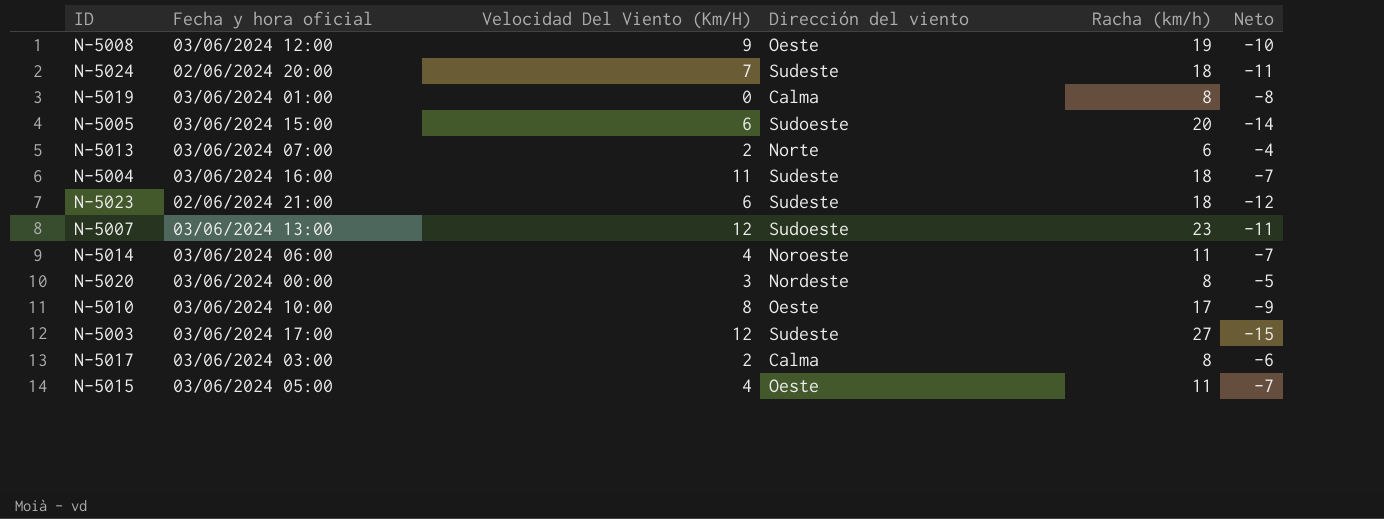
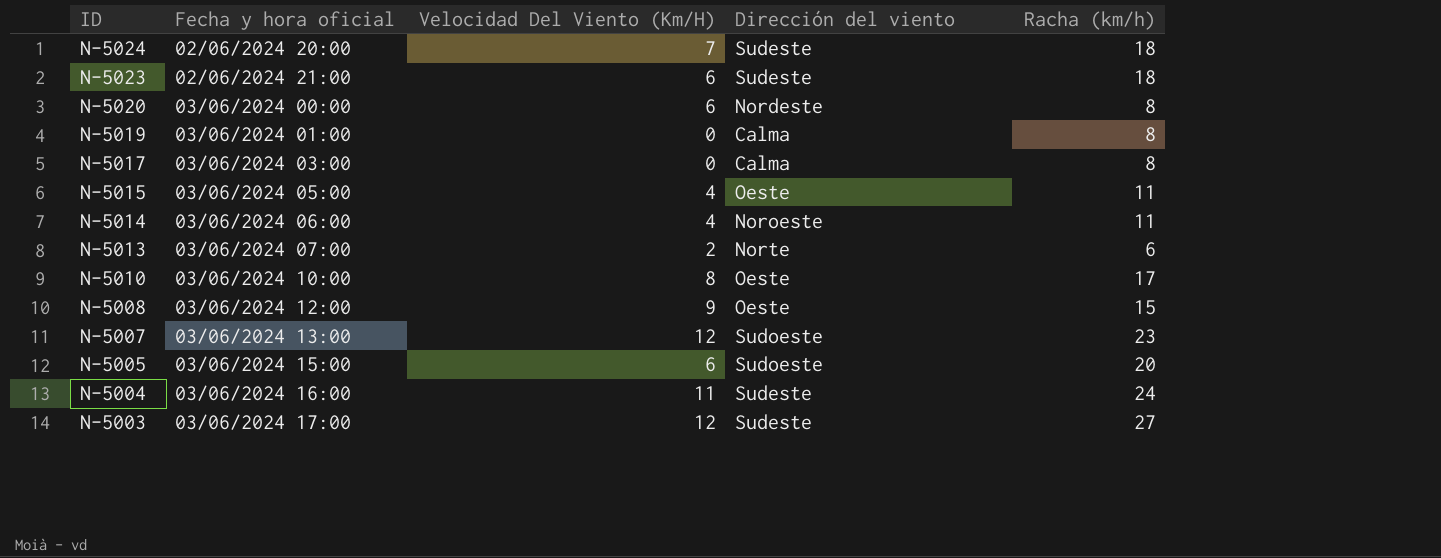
row order: none -> ID descending
column Neto | formula: [Velocidad Del Viento (Km/H)] - [Racha (km/h)] -> none
N-5020 | Velocidad Del Viento (Km/H): 3 -> 6
N-5017 | Velocidad Del Viento (Km/H): 2 -> 0
N-5008 | Racha (km/h): 19 -> 15
N-5004 | Racha (km/h): 18 -> 24

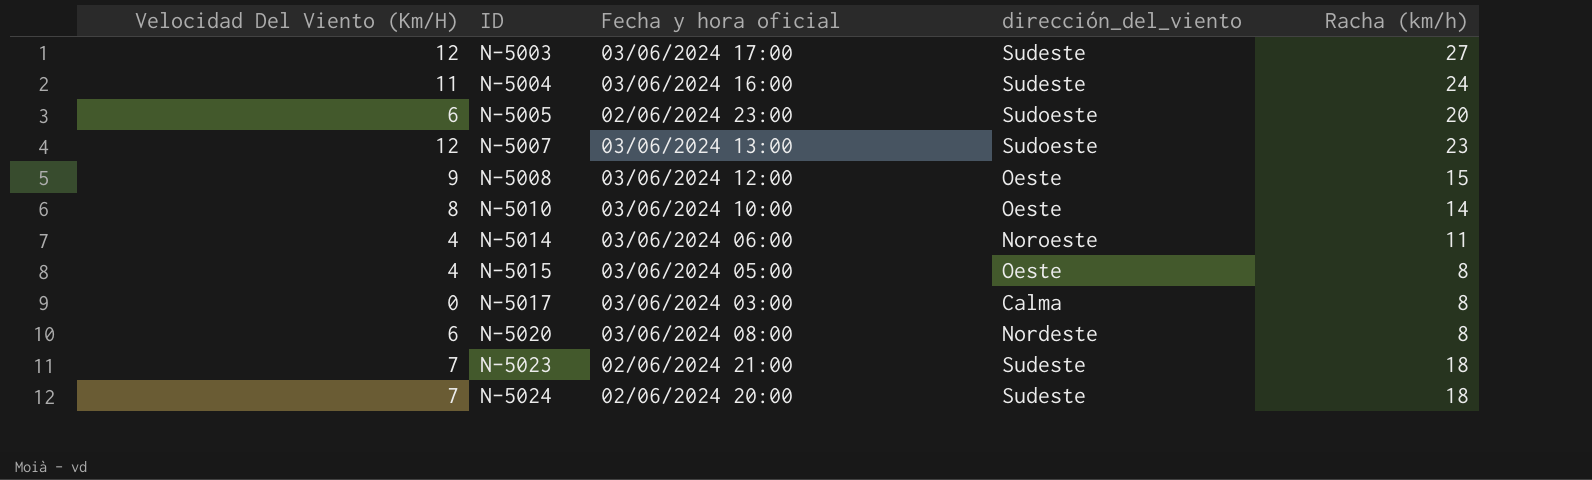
row order: ID descending -> ID ascending
column Velocidad Del Viento (Km/H) | position: 3 -> 1
column name: Dirección del viento -> dirección_del_viento
row N-5019: 03/06/2024 01:00 | 0 | Calma | 8 -> none
row N-5013: 03/06/2024 07:00 | 2 | Norte | 6 -> none
N-5005 | Fecha y hora oficial: 03/06/2024 15:00 -> 02/06/2024 23:00
N-5010 | Racha (km/h): 17 -> 14
N-5015 | Racha (km/h): 11 -> 8
N-5020 | Fecha y hora oficial: 03/06/2024 00:00 -> 03/06/2024 08:00
N-5023 | Velocidad Del Viento (Km/H): 6 -> 7

